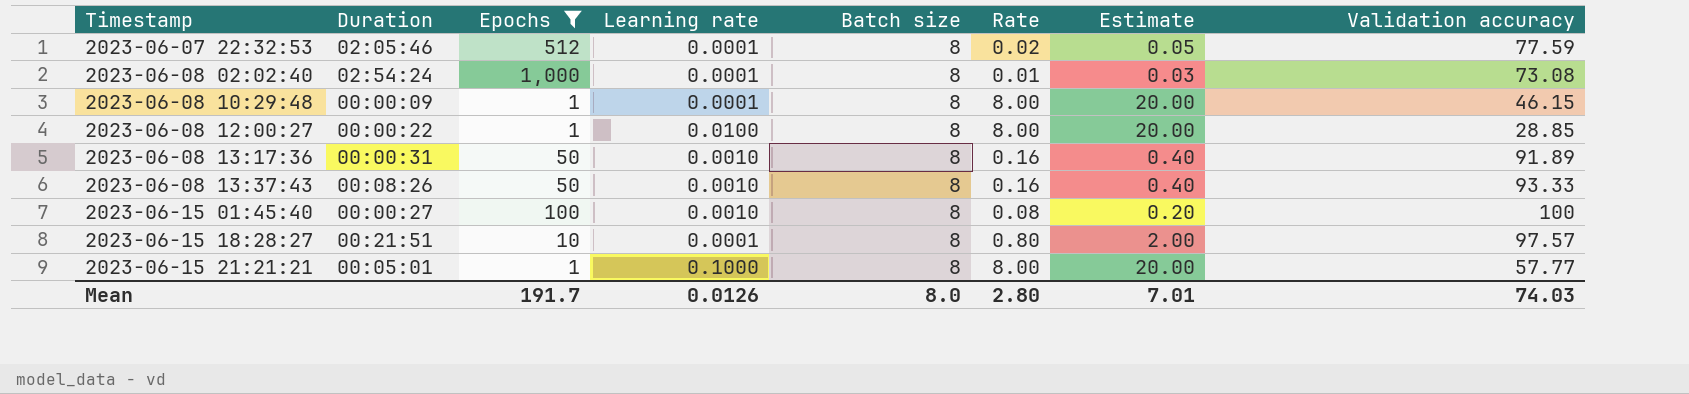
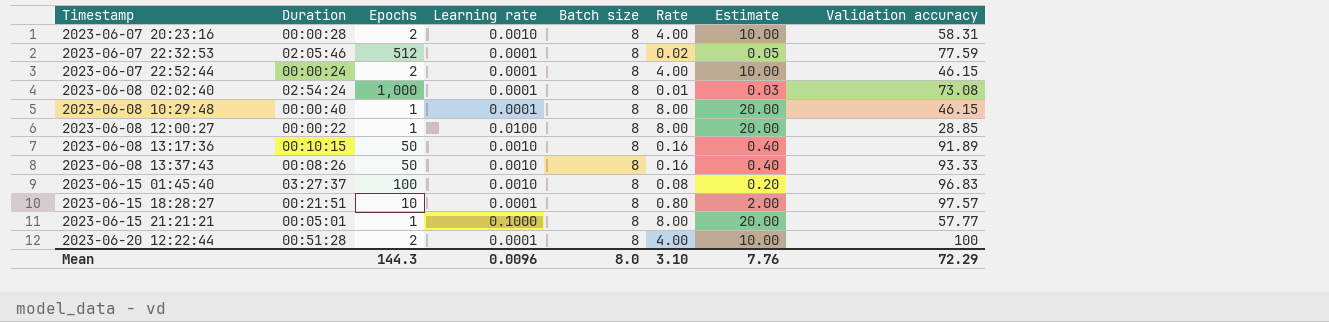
filter: Epochs != 2 -> none
2023-06-08 10:29:48 | Duration: 00:00:09 -> 00:00:40
2023-06-08 13:17:36 | Duration: 00:00:31 -> 00:10:15
2023-06-15 01:45:40 | Duration: 00:00:27 -> 03:27:37
2023-06-15 01:45:40 | Validation accuracy: 100 -> 96.83
Mean | Epochs: 191.7 -> 144.3
Mean | Learning rate: 0.0126 -> 0.0096
Mean | Rate: 2.80 -> 3.10
Mean | Estimate: 7.01 -> 7.76
Mean | Validation accuracy: 74.03 -> 72.29

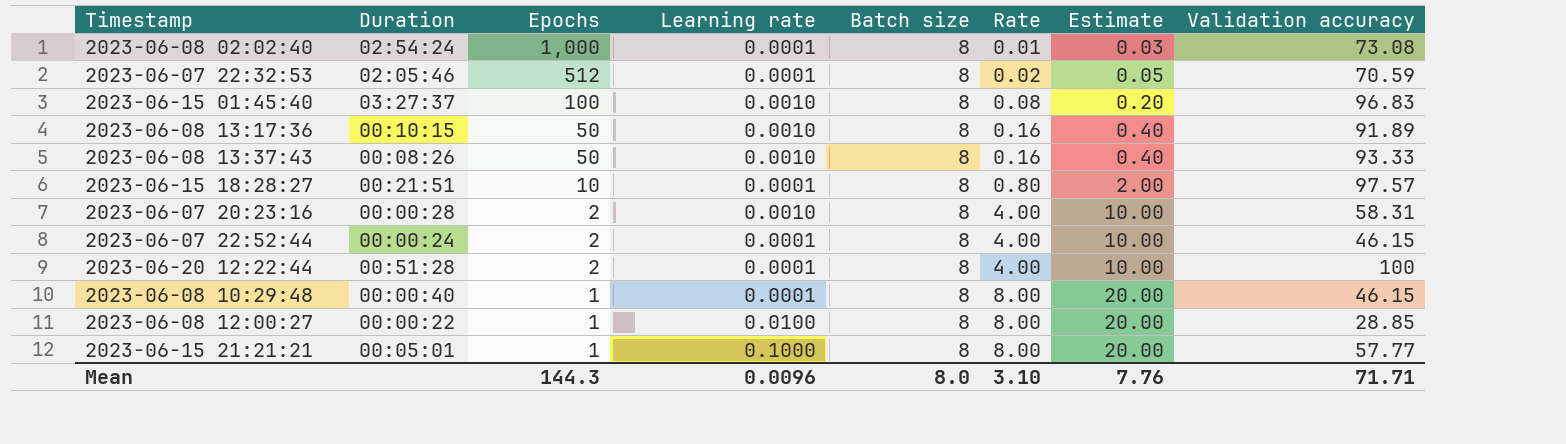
row order: Timestamp ascending -> Epochs descending
2023-06-07 22:32:53 | Validation accuracy: 77.59 -> 70.59
Mean | Validation accuracy: 72.29 -> 71.71

